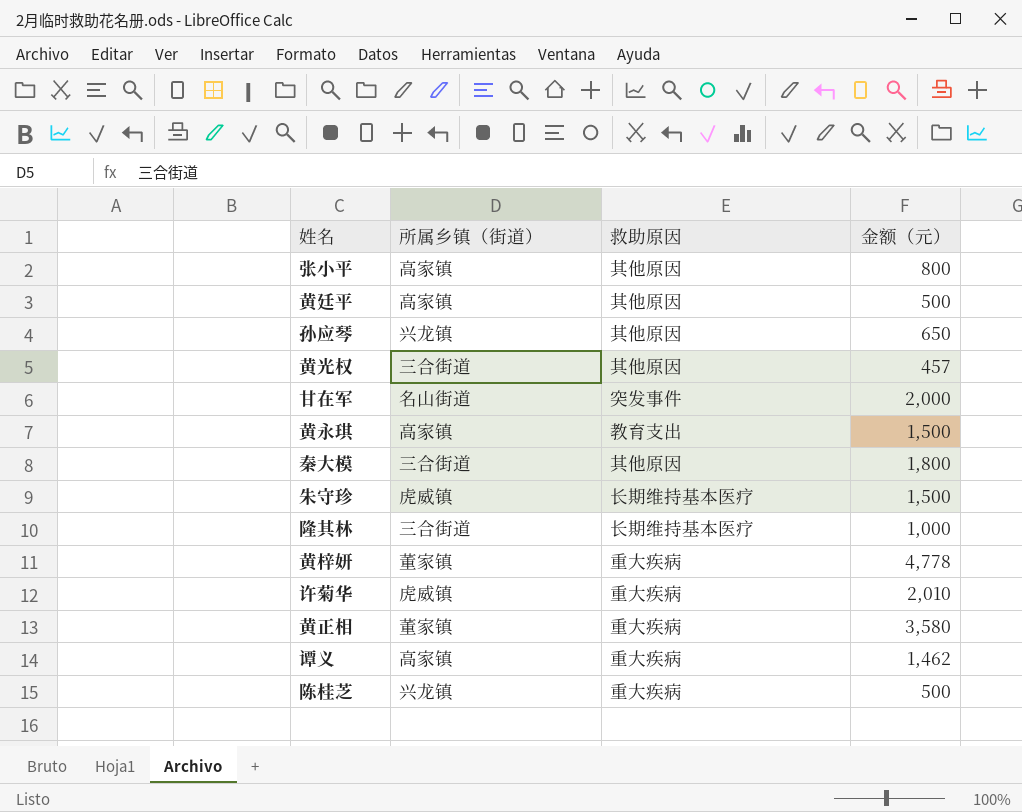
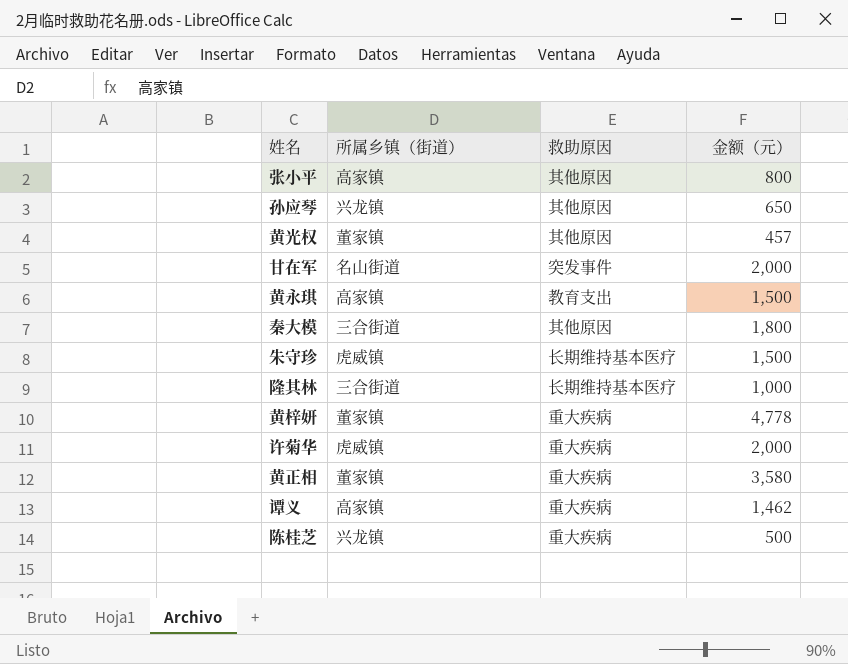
row 黄廷平: 高家镇 | 其他原因 | 500 -> none
黄光权 | 所属乡镇（街道）: 三合街道 -> 董家镇
许菊华 | 金额（元）: 2,010 -> 2,000

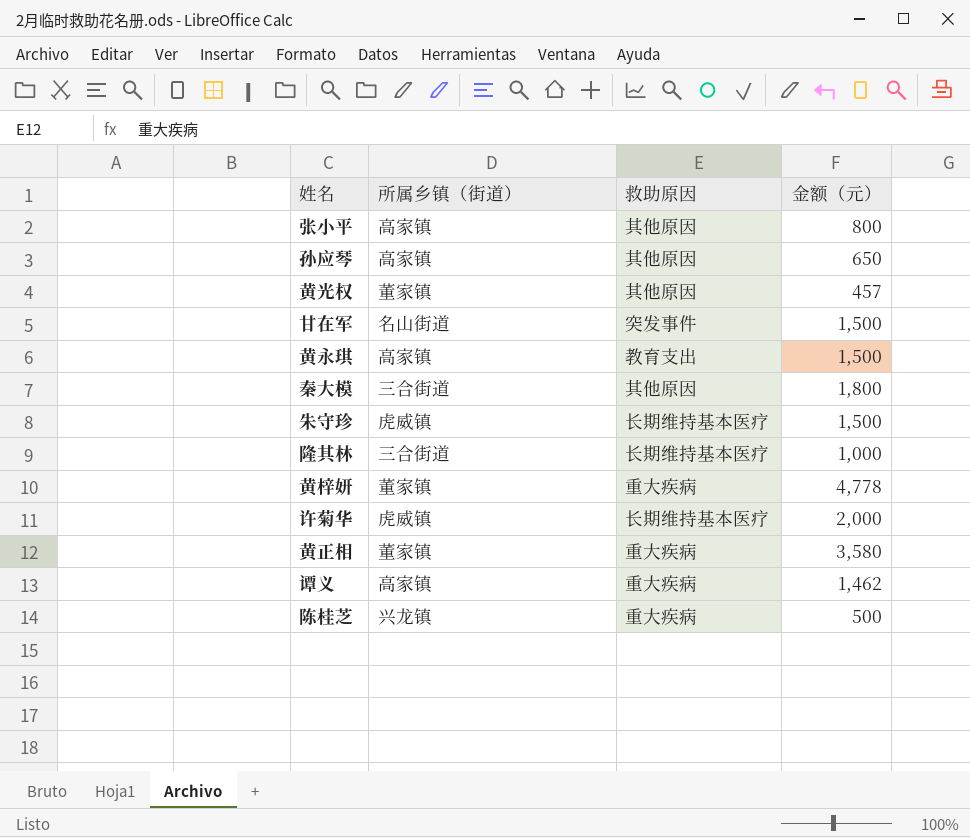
孙应琴 | 所属乡镇（街道）: 兴龙镇 -> 高家镇
甘在军 | 金额（元）: 2,000 -> 1,500
许菊华 | 救助原因: 重大疾病 -> 长期维持基本医疗

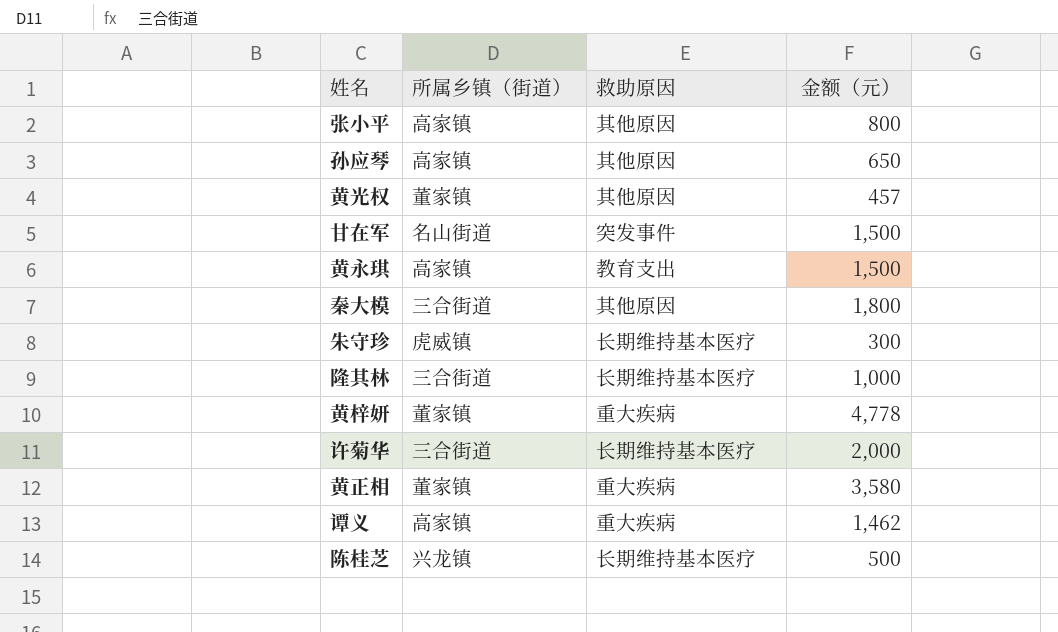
朱守珍 | 金额（元）: 1,500 -> 300
许菊华 | 所属乡镇（街道）: 虎威镇 -> 三合街道
陈桂芝 | 救助原因: 重大疾病 -> 长期维持基本医疗

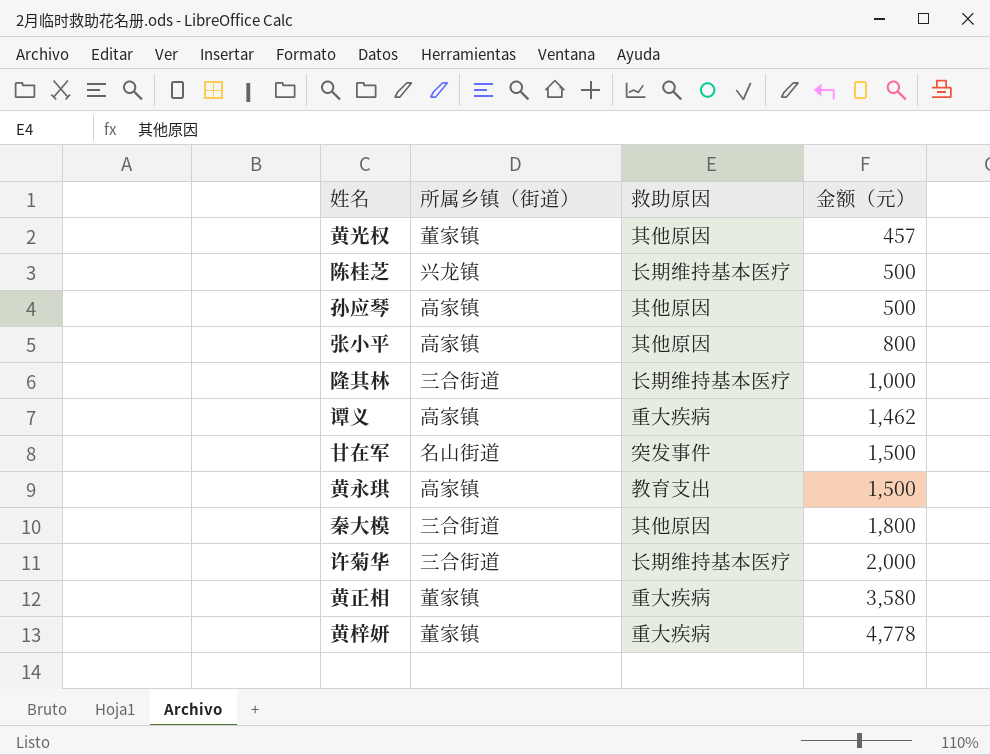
row order: none -> 金额（元） ascending
row 朱守珍: 虎威镇 | 长期维持基本医疗 | 300 -> none
孙应琴 | 金额（元）: 650 -> 500

